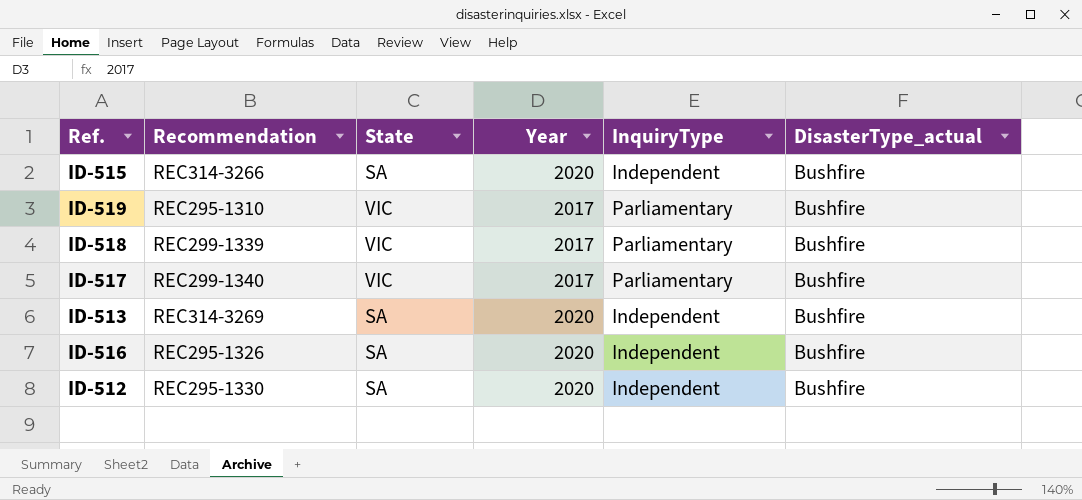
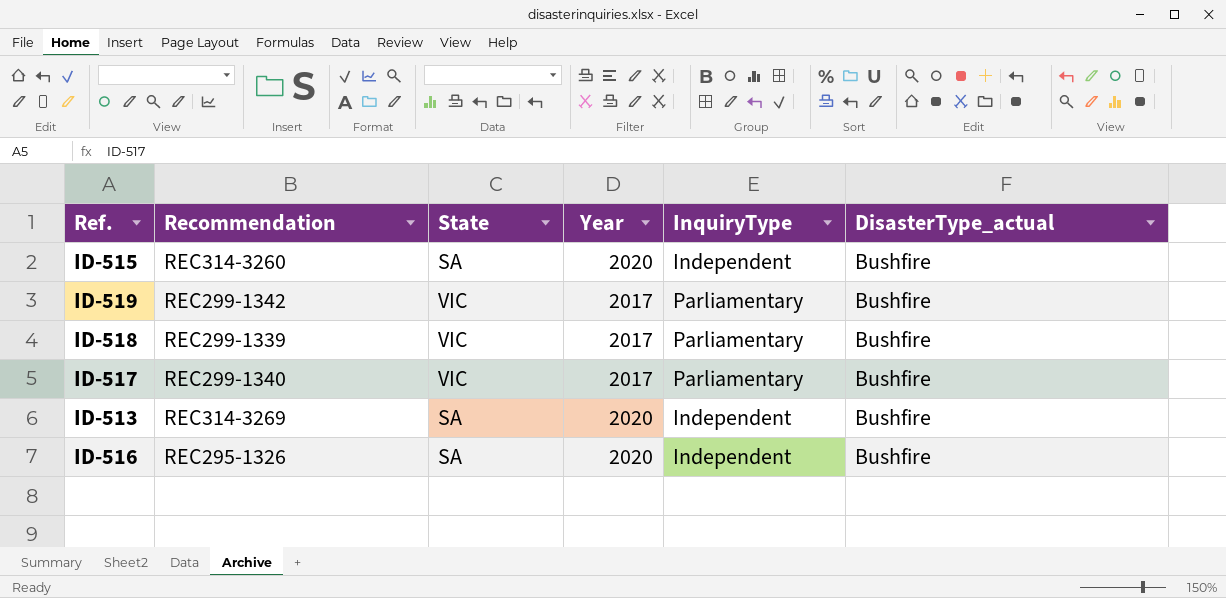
row ID-512: REC295-1330 | SA | 2020 | Independent | Bushfire -> none
ID-515 | Recommendation: REC314-3266 -> REC314-3260
ID-519 | Recommendation: REC295-1310 -> REC299-1342

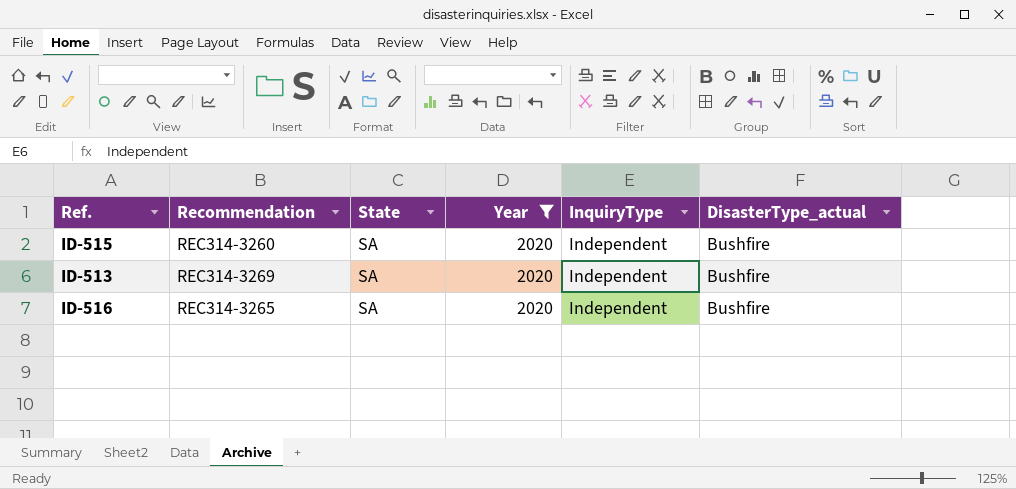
filter: none -> Year = 2020
ID-516 | Recommendation: REC295-1326 -> REC314-3265

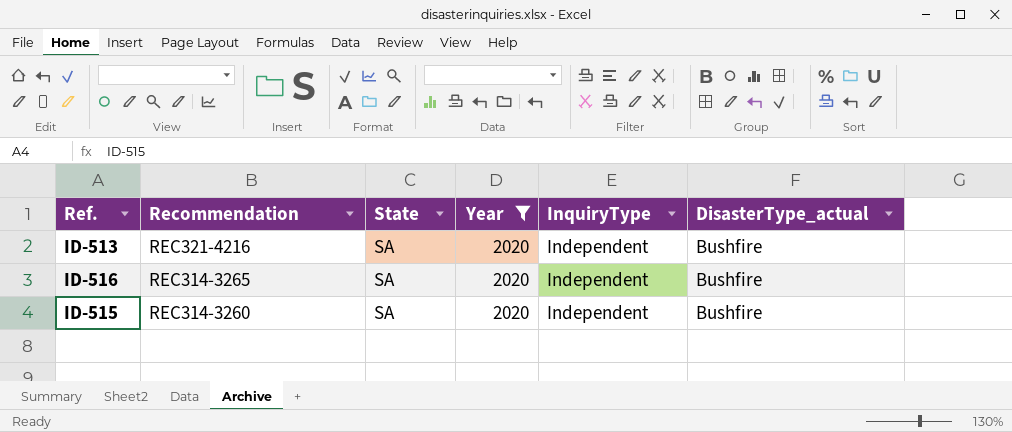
row order: none -> Recommendation descending
ID-513 | Recommendation: REC314-3269 -> REC321-4216

